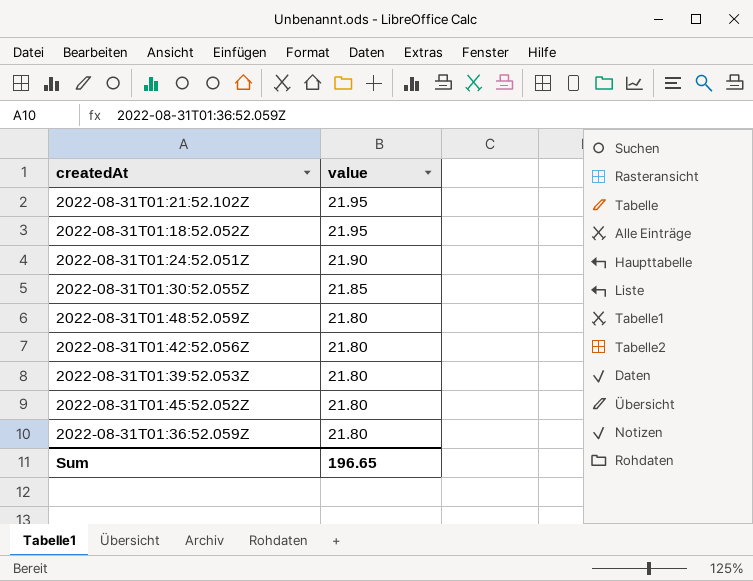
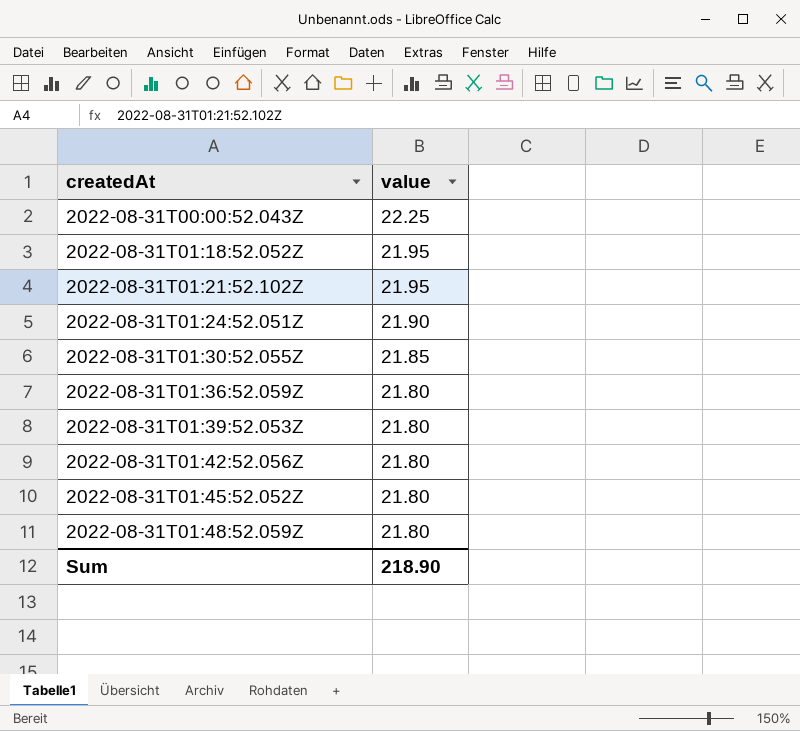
row order: value descending -> createdAt ascending
row 2022-08-31T00:00:52.043Z: none -> 22.25
Sum | value: 196.65 -> 218.90

